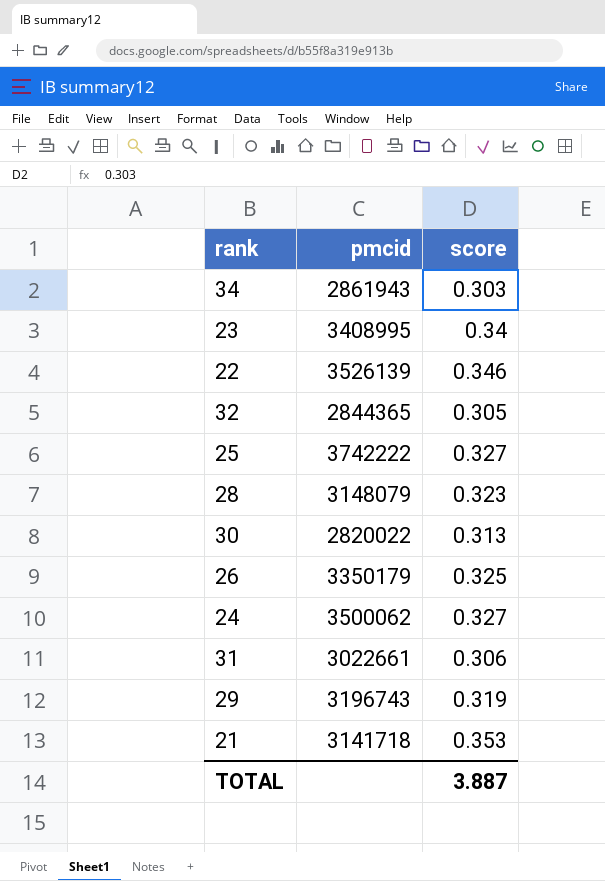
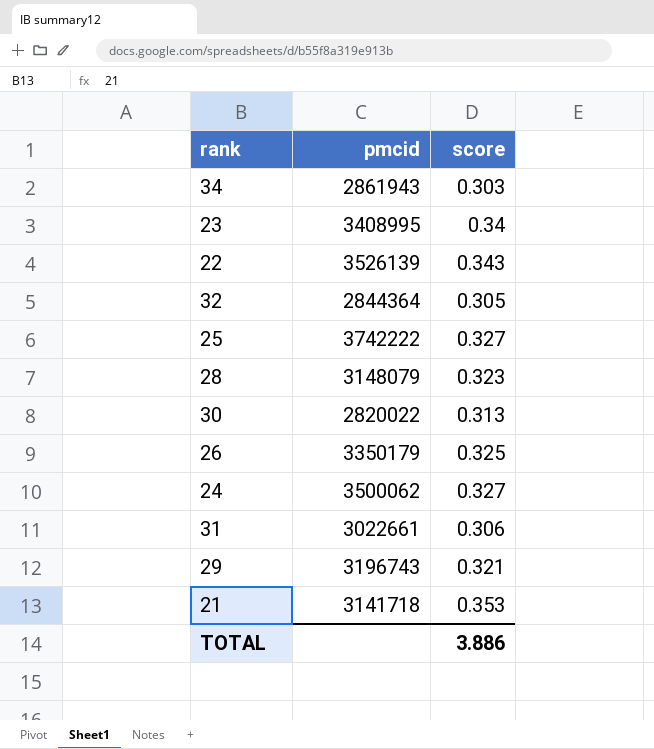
22 | score: 0.346 -> 0.343
32 | pmcid: 2844365 -> 2844364
29 | score: 0.319 -> 0.321
TOTAL | score: 3.887 -> 3.886

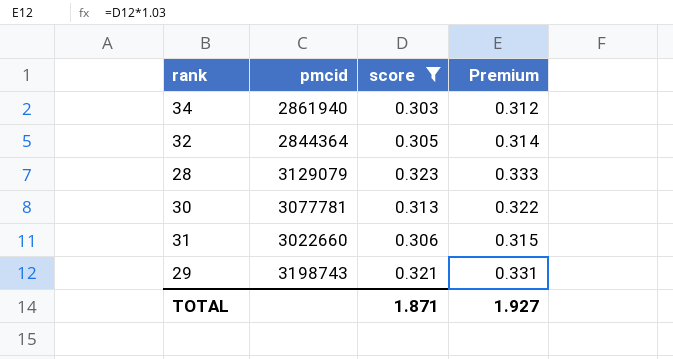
filter: none -> score <= 0.323
column Premium | formula: none -> [score] * 1.03
34 | pmcid: 2861943 -> 2861940
28 | pmcid: 3148079 -> 3129079
30 | pmcid: 2820022 -> 3077781
31 | pmcid: 3022661 -> 3022660
29 | pmcid: 3196743 -> 3198743
TOTAL | score: 3.886 -> 1.871

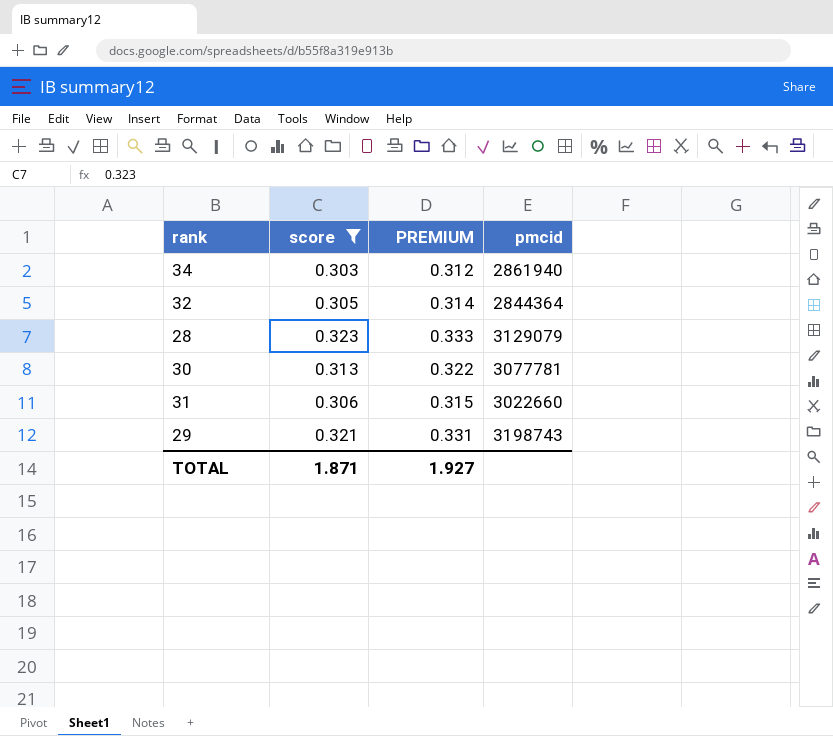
column name: Premium -> PREMIUM
column pmcid | position: 2 -> 4

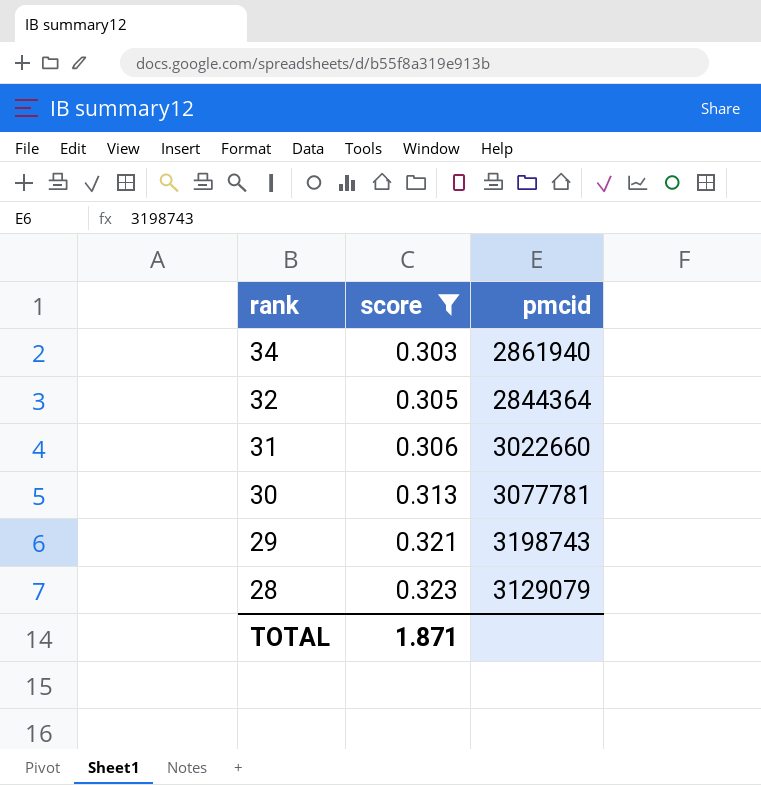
row order: none -> rank descending
column PREMIUM | formula: [score] * 1.03 -> none

